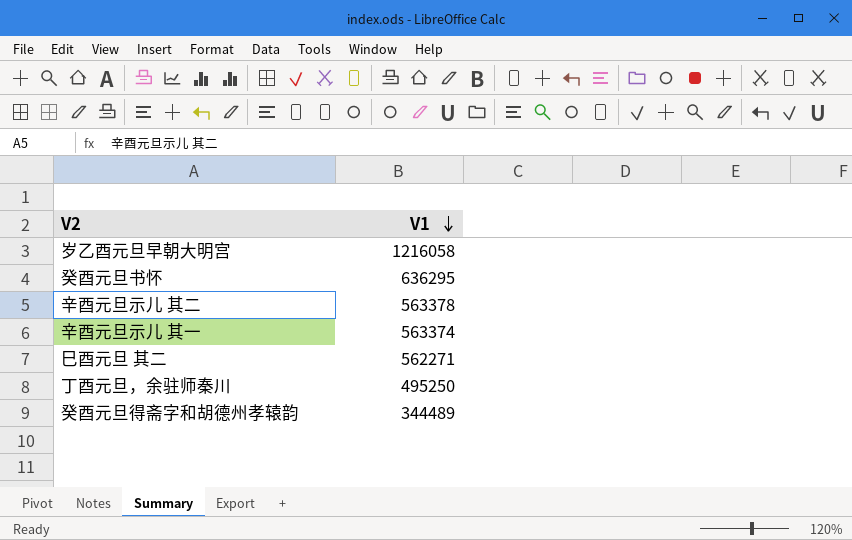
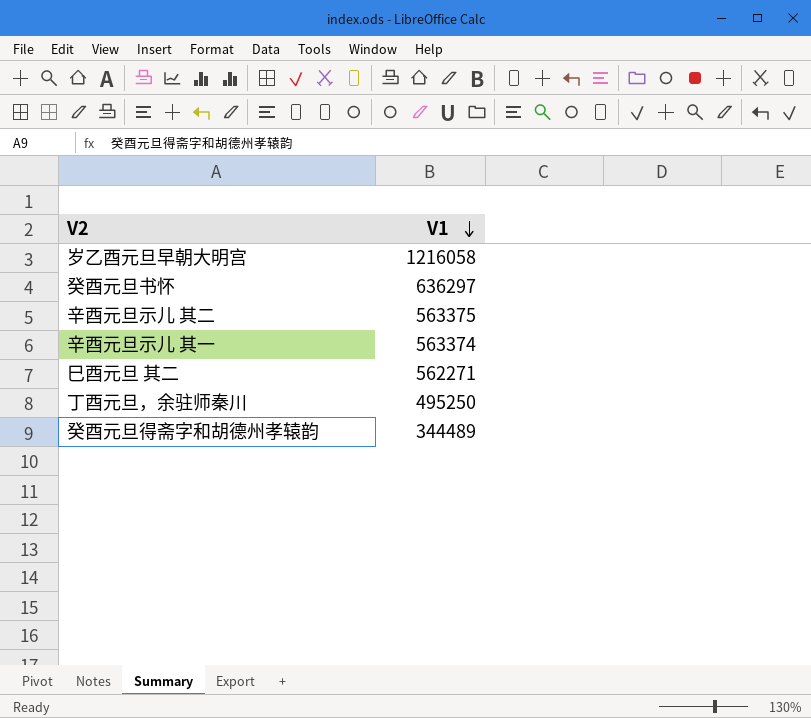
癸酉元旦书怀 | V1: 636295 -> 636297
辛酉元旦示儿 其二 | V1: 563378 -> 563375

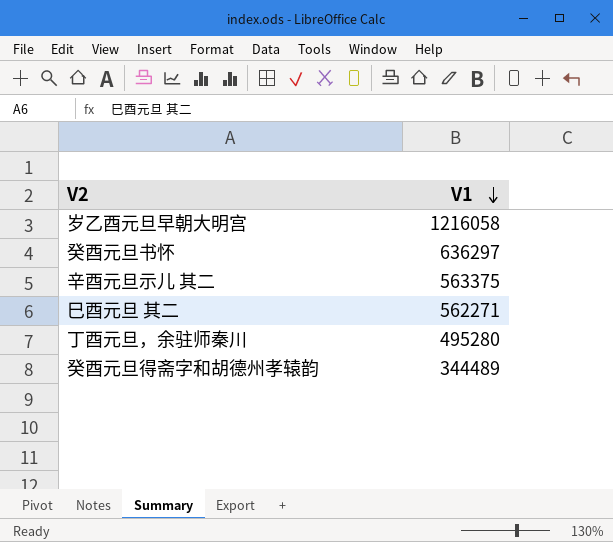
row 辛酉元旦示儿 其一: 563374 -> none
丁酉元旦，余驻师秦川 | V1: 495250 -> 495280

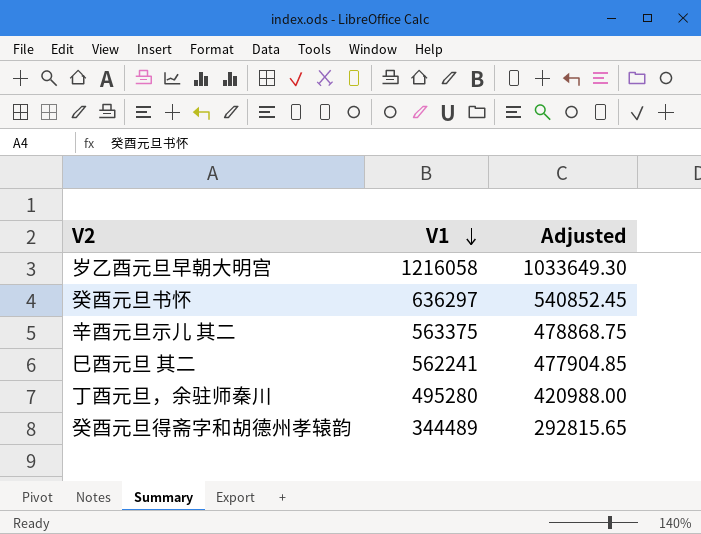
column Adjusted | formula: none -> [V1] * 0.85
巳酉元旦 其二 | V1: 562271 -> 562241

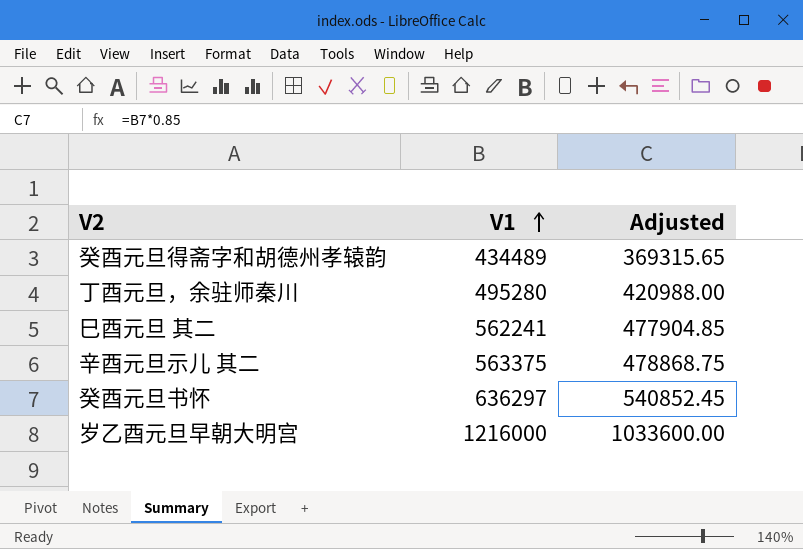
row order: V1 descending -> V1 ascending
癸酉元旦得斋字和胡德州孝辕韵 | V1: 344489 -> 434489
癸酉元旦得斋字和胡德州孝辕韵 | Adjusted: 292815.65 -> 369315.65
岁乙酉元旦早朝大明宫 | V1: 1216058 -> 1216000
岁乙酉元旦早朝大明宫 | Adjusted: 1033649.30 -> 1033600.00

